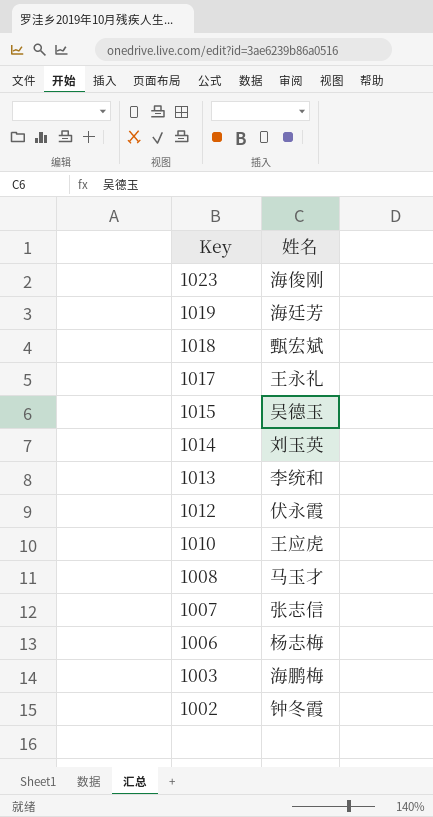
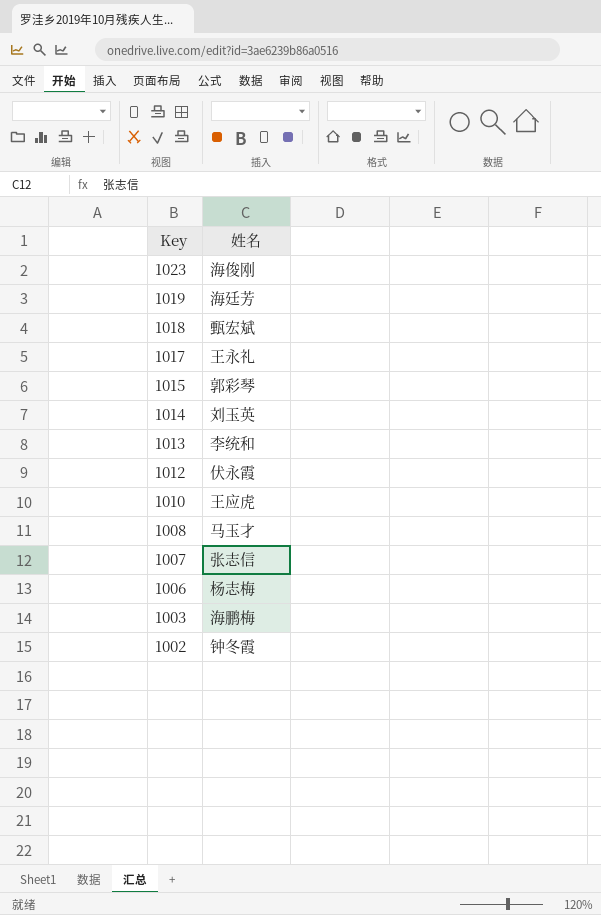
1015 | 姓名: 吴德玉 -> 郭彩琴

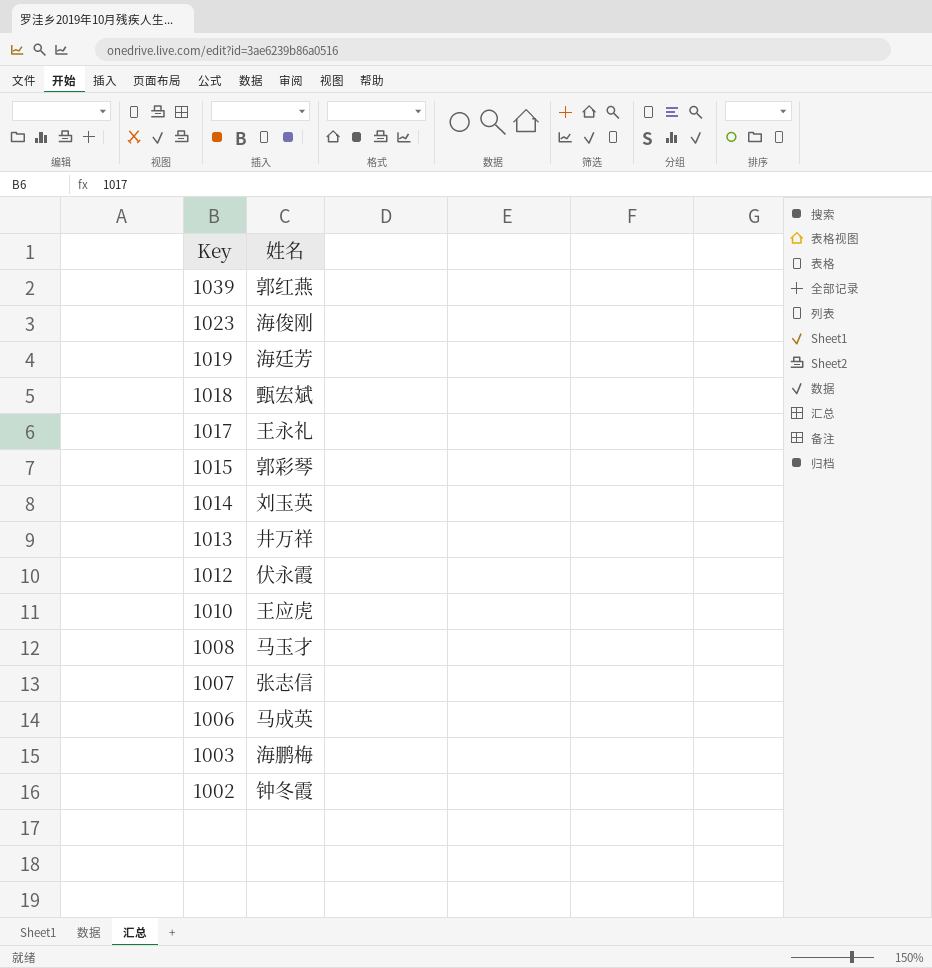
row 1039: none -> 郭红燕
1013 | 姓名: 李统和 -> 井万祥
1006 | 姓名: 杨志梅 -> 马成英

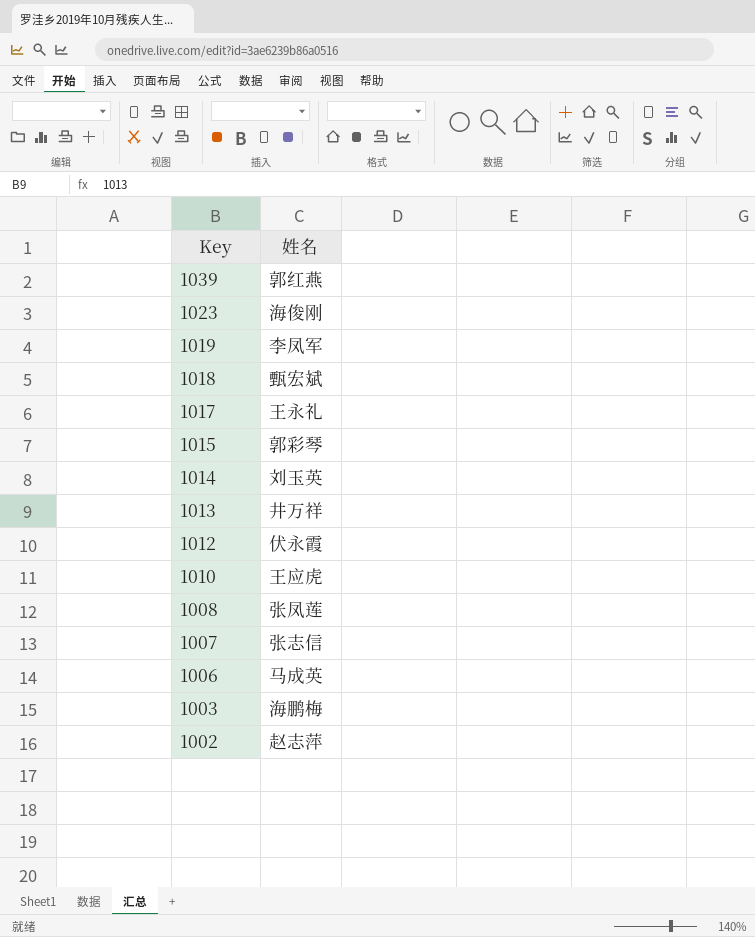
1019 | 姓名: 海廷芳 -> 李凤军
1008 | 姓名: 马玉才 -> 张凤莲
1002 | 姓名: 钟冬霞 -> 赵志萍

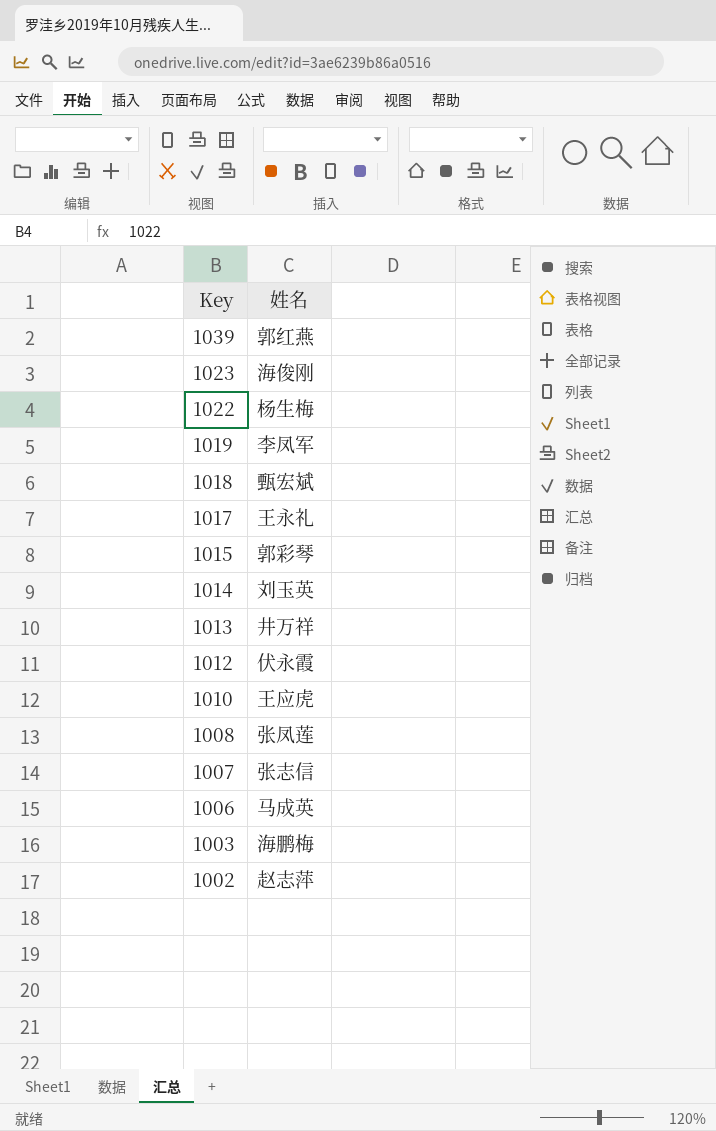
row 1022: none -> 杨生梅

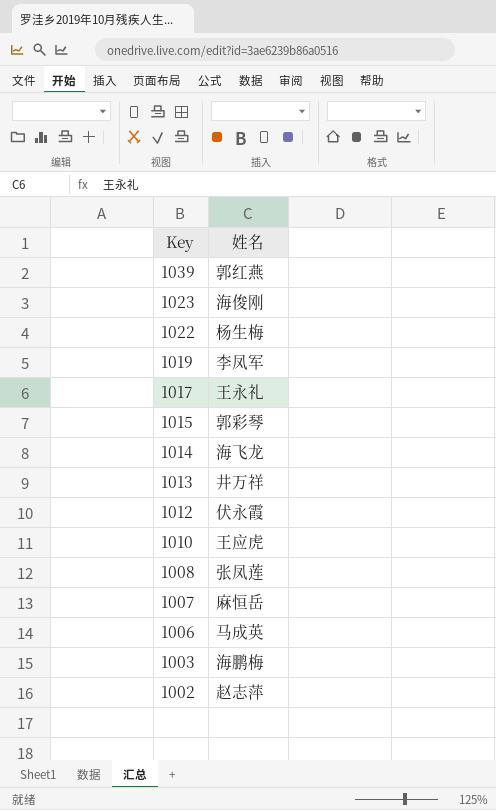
row 1018: 甄宏斌 -> none
1014 | 姓名: 刘玉英 -> 海飞龙
1007 | 姓名: 张志信 -> 麻恒岳

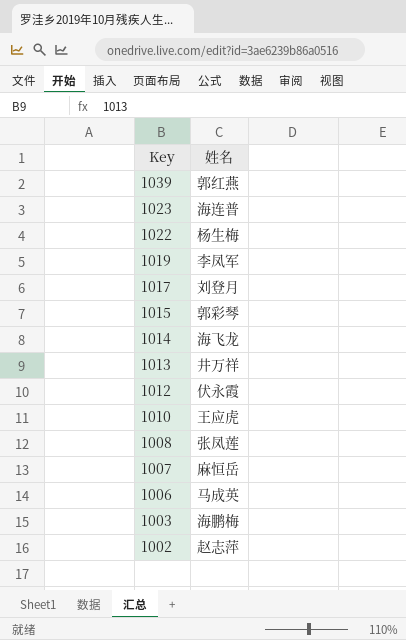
1023 | 姓名: 海俊刚 -> 海连普
1017 | 姓名: 王永礼 -> 刘登月

